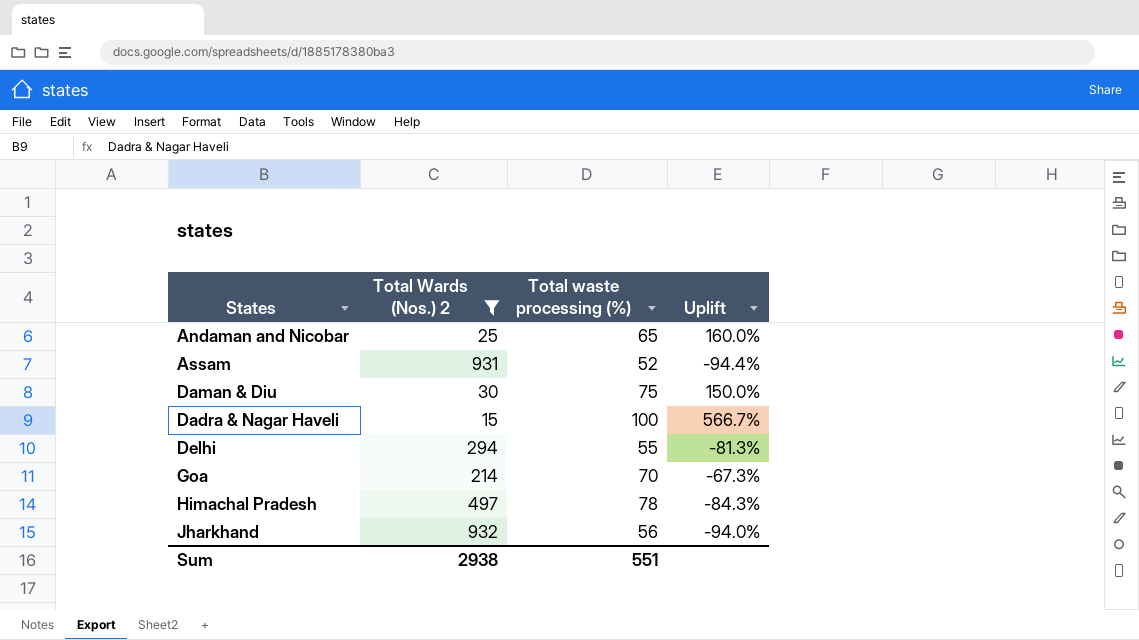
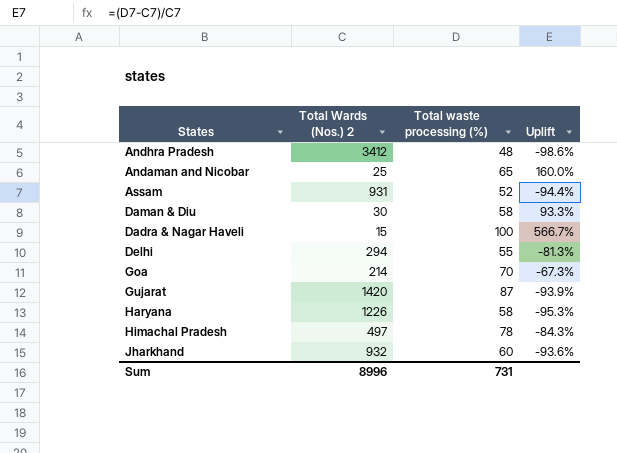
filter: Total Wards (Nos.) 2 <= 932 -> none
Daman & Diu | Total waste processing (%): 75 -> 58
Daman & Diu | Uplift: 150.0% -> 93.3%
Jharkhand | Total waste processing (%): 56 -> 60
Jharkhand | Uplift: -94.0% -> -93.6%
Sum | Total Wards (Nos.) 2: 2938 -> 8996
Sum | Total waste processing (%): 551 -> 731

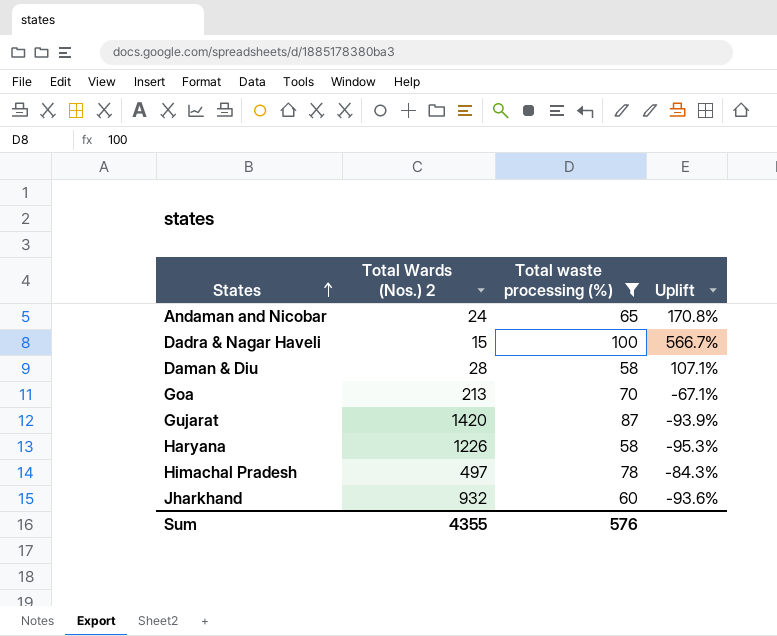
filter: none -> Total waste processing (%) >= 58
row order: none -> States ascending
Andaman and Nicobar | Total Wards (Nos.) 2: 25 -> 24
Andaman and Nicobar | Uplift: 160.0% -> 170.8%
Daman & Diu | Total Wards (Nos.) 2: 30 -> 28
Daman & Diu | Uplift: 93.3% -> 107.1%
Goa | Total Wards (Nos.) 2: 214 -> 213
Goa | Uplift: -67.3% -> -67.1%
Sum | Total Wards (Nos.) 2: 8996 -> 4355
Sum | Total waste processing (%): 731 -> 576

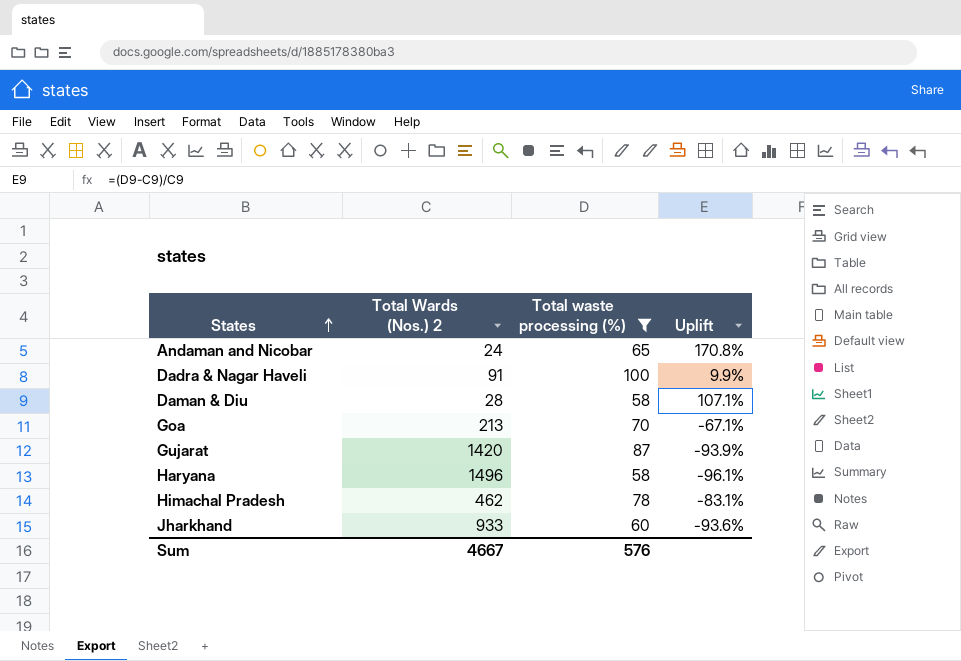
Dadra & Nagar Haveli | Total Wards (Nos.) 2: 15 -> 91
Dadra & Nagar Haveli | Uplift: 566.7% -> 9.9%
Haryana | Total Wards (Nos.) 2: 1226 -> 1496
Haryana | Uplift: -95.3% -> -96.1%
Himachal Pradesh | Total Wards (Nos.) 2: 497 -> 462
Himachal Pradesh | Uplift: -84.3% -> -83.1%
Jharkhand | Total Wards (Nos.) 2: 932 -> 933
Sum | Total Wards (Nos.) 2: 4355 -> 4667

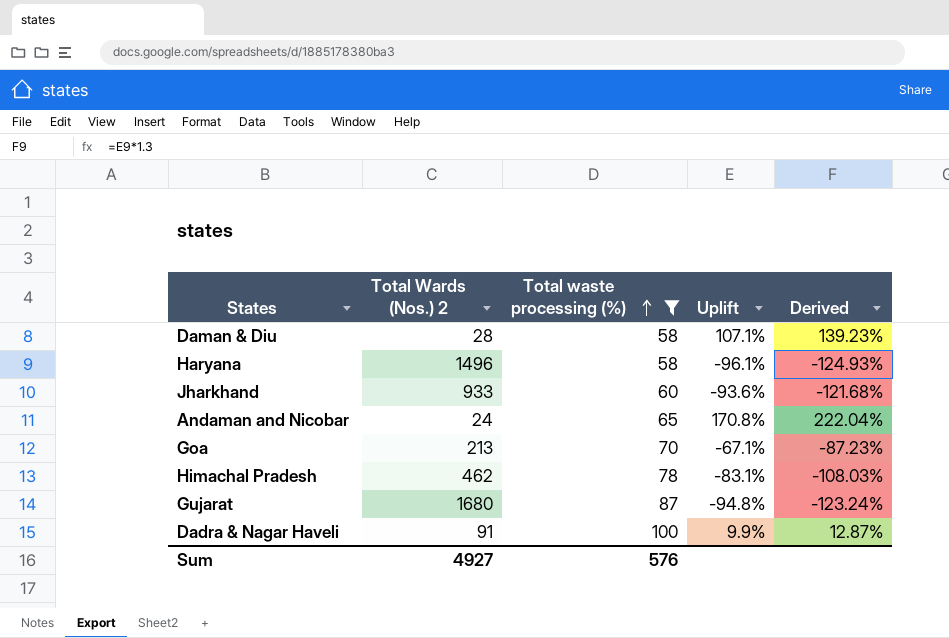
row order: States ascending -> Total waste processing (%) ascending
column Derived | formula: none -> [Uplift] * 1.3
Gujarat | Total Wards (Nos.) 2: 1420 -> 1680
Gujarat | Uplift: -93.9% -> -94.8%
Sum | Total Wards (Nos.) 2: 4667 -> 4927

